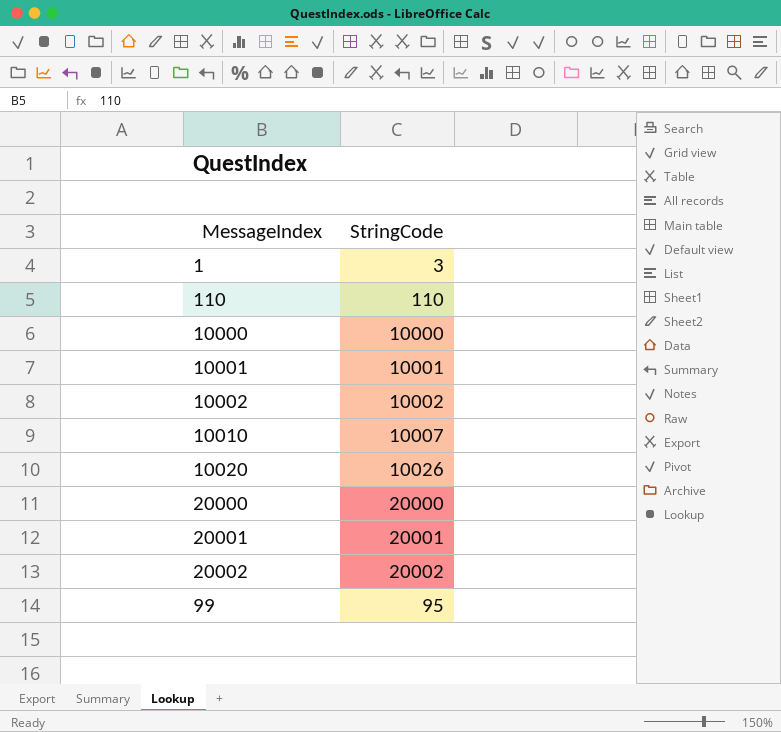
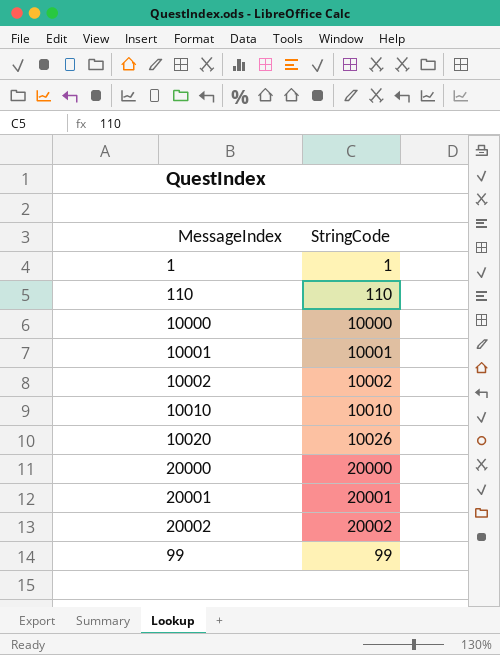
1 | StringCode: 3 -> 1
10010 | StringCode: 10007 -> 10010
99 | StringCode: 95 -> 99

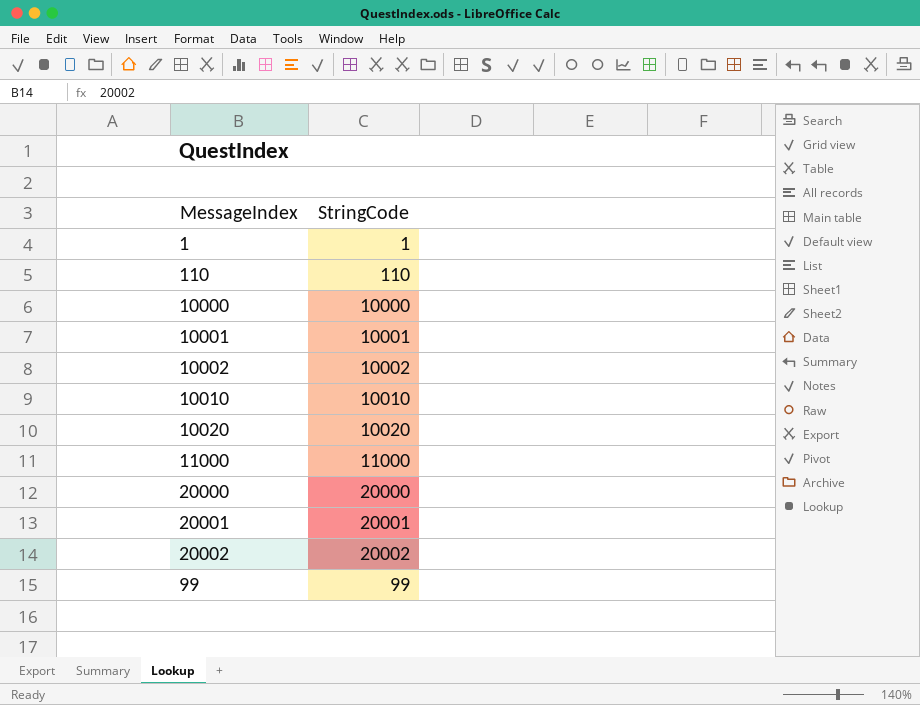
10020 | StringCode: 10026 -> 10020
row 11000: none -> 11000

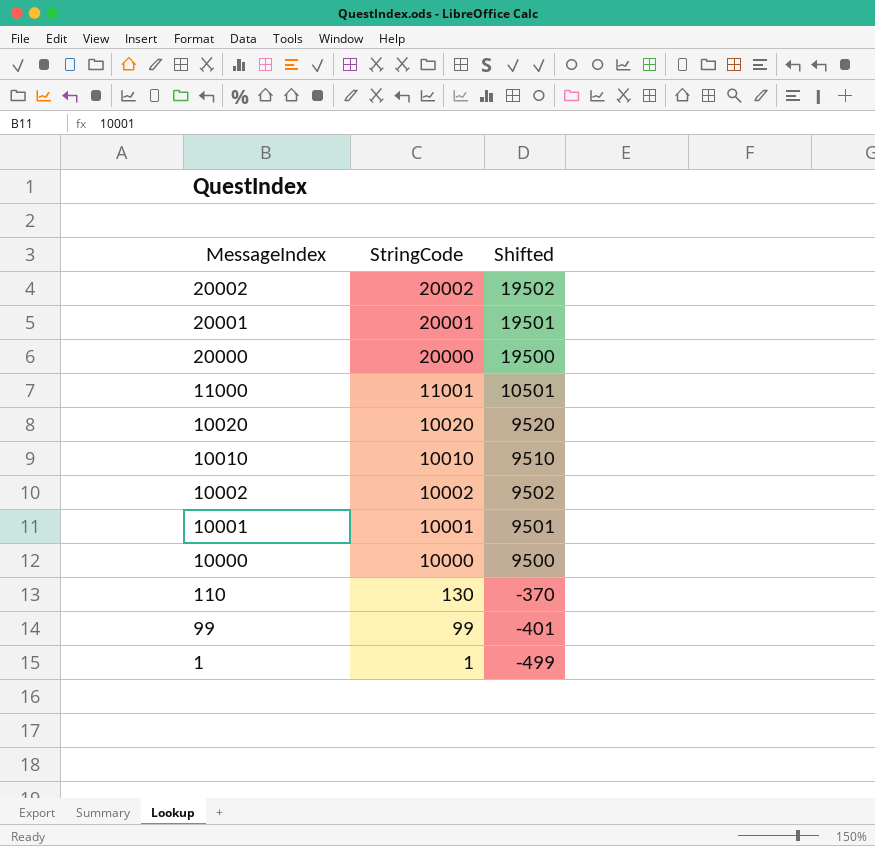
row order: none -> MessageIndex descending
column Shifted | formula: none -> [StringCode] - 500
11000 | StringCode: 11000 -> 11001
110 | StringCode: 110 -> 130

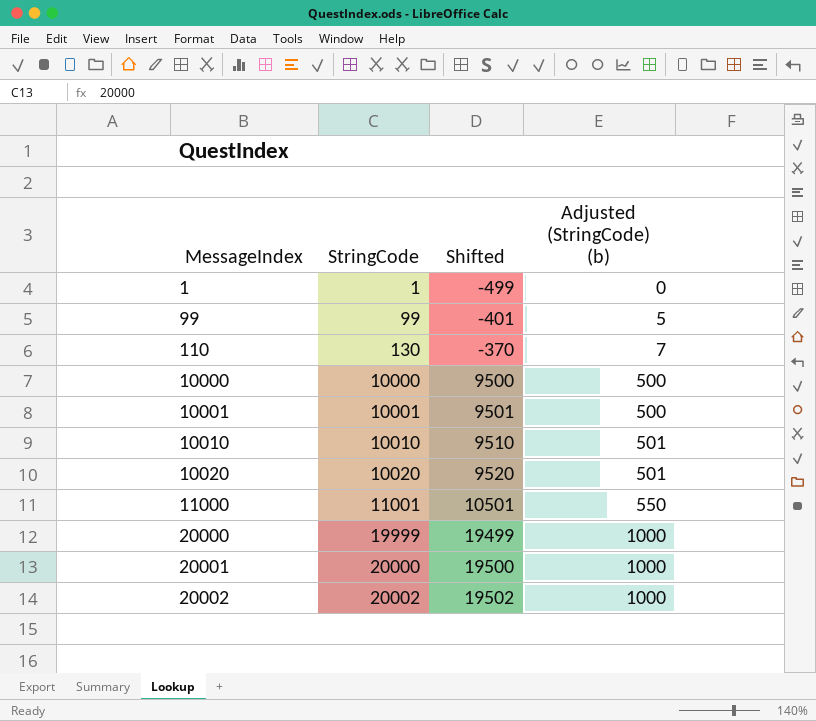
row order: MessageIndex descending -> MessageIndex ascending
column Adjusted (StringCode) (b) | formula: none -> [StringCode] * 0.05
row 10002: 10002 | 9502 -> none
20000 | StringCode: 20000 -> 19999
20000 | Shifted: 19500 -> 19499
20001 | StringCode: 20001 -> 20000
20001 | Shifted: 19501 -> 19500

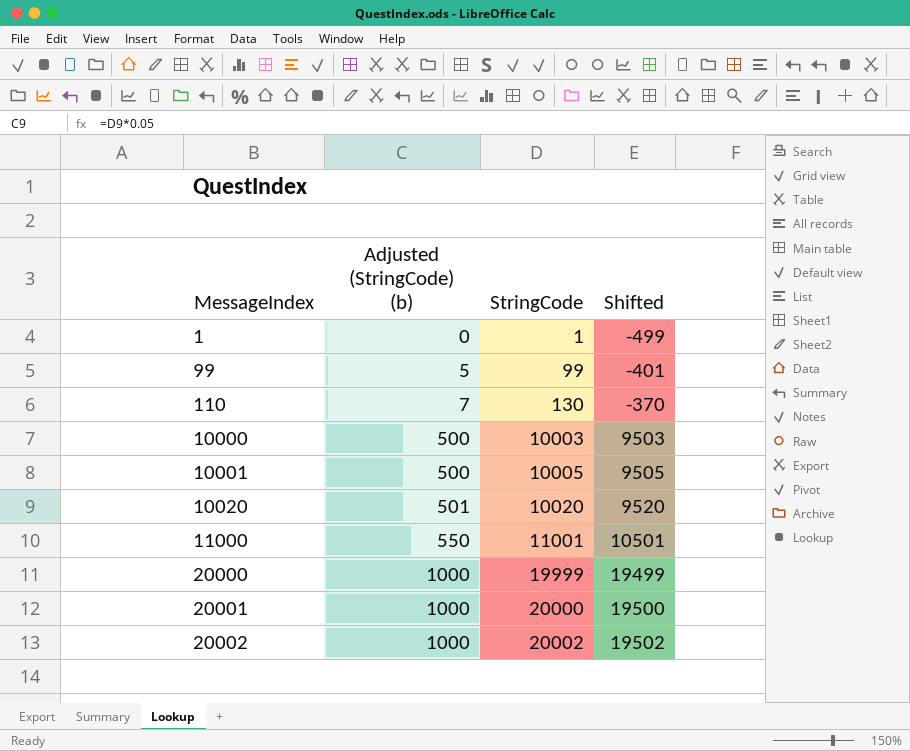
column Adjusted (StringCode) (b) | position: 4 -> 2
row 10010: 10010 | 9510 | 501 -> none
10000 | StringCode: 10000 -> 10003
10000 | Shifted: 9500 -> 9503
10001 | StringCode: 10001 -> 10005
10001 | Shifted: 9501 -> 9505

